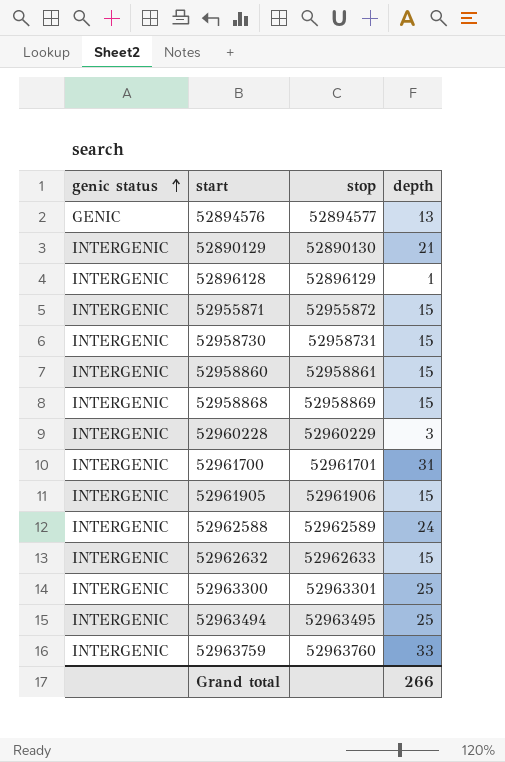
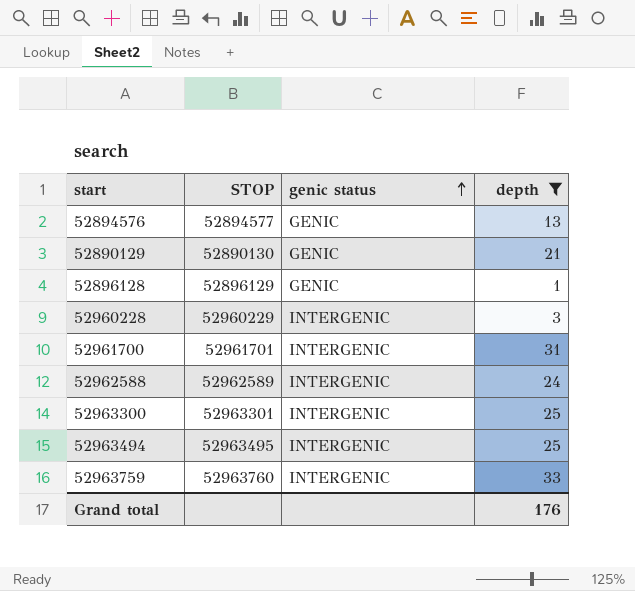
filter: none -> depth != 15
column name: stop -> STOP
column genic status | position: 1 -> 3
52890129 | genic status: INTERGENIC -> GENIC
52896128 | genic status: INTERGENIC -> GENIC
Grand total | depth: 266 -> 176

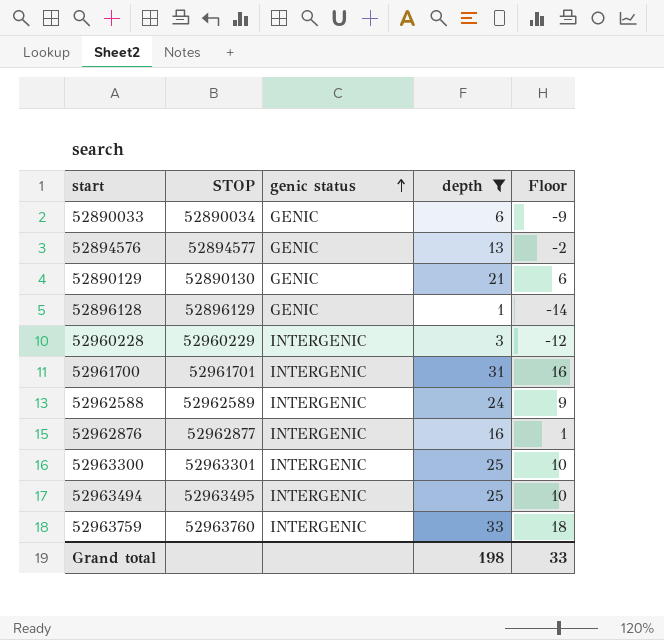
column Floor | formula: none -> [depth] - 15
row 52890033: none -> 52890034 | GENIC | 6 | -9
row 52962876: none -> 52962877 | INTERGENIC | 16 | 1
Grand total | depth: 176 -> 198

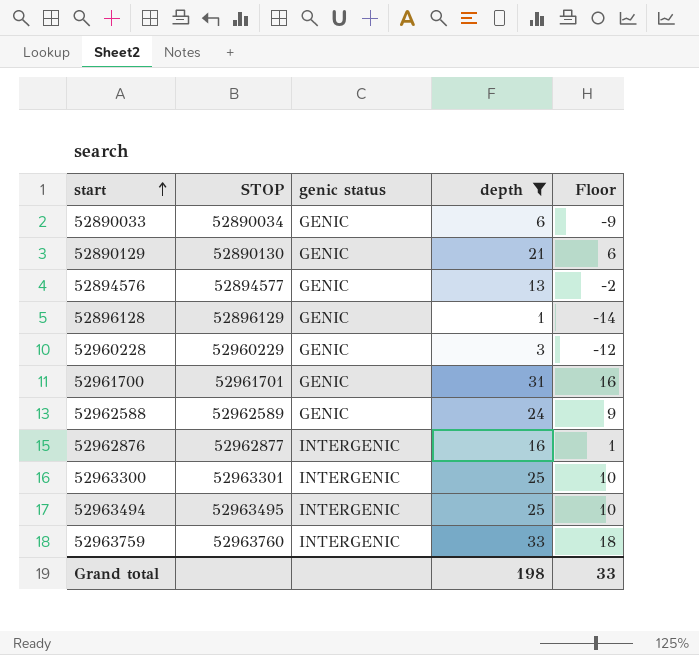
row order: genic status ascending -> start ascending
52960228 | genic status: INTERGENIC -> GENIC
52961700 | genic status: INTERGENIC -> GENIC
52962588 | genic status: INTERGENIC -> GENIC

